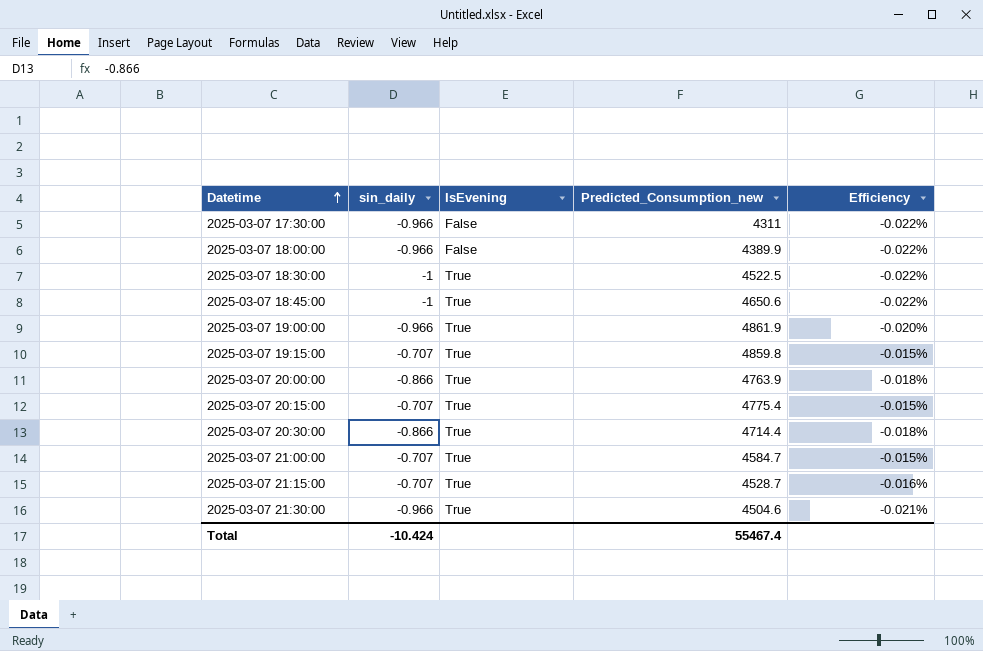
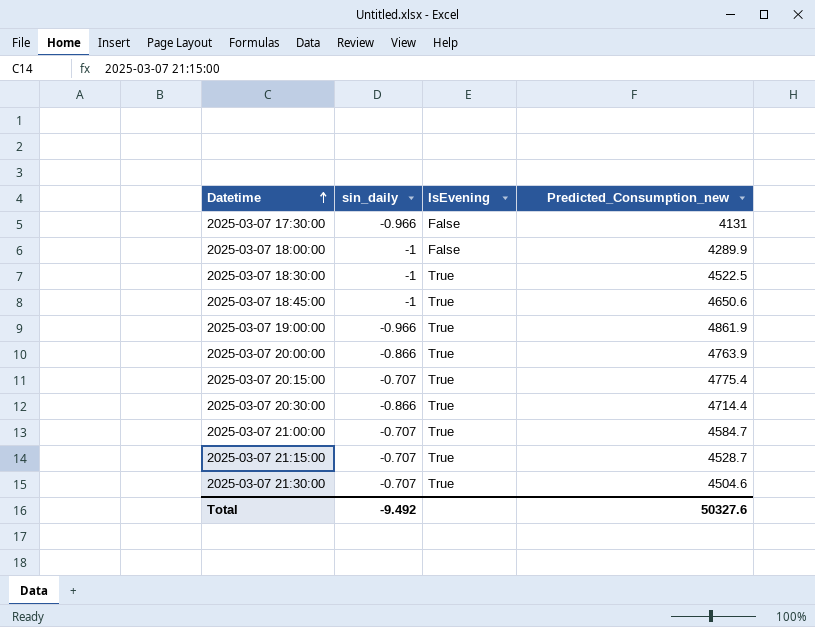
column Efficiency | formula: [sin_daily] / [Predicted_Consumption_new] -> none
row 2025-03-07 19:15:00: -0.707 | True | 4859.8 | -0.015% -> none
2025-03-07 17:30:00 | Predicted_Consumption_new: 4311 -> 4131
2025-03-07 18:00:00 | sin_daily: -0.966 -> -1
2025-03-07 18:00:00 | Predicted_Consumption_new: 4389.9 -> 4289.9
2025-03-07 21:30:00 | sin_daily: -0.966 -> -0.707
Total | sin_daily: -10.424 -> -9.492
Total | Predicted_Consumption_new: 55467.4 -> 50327.6

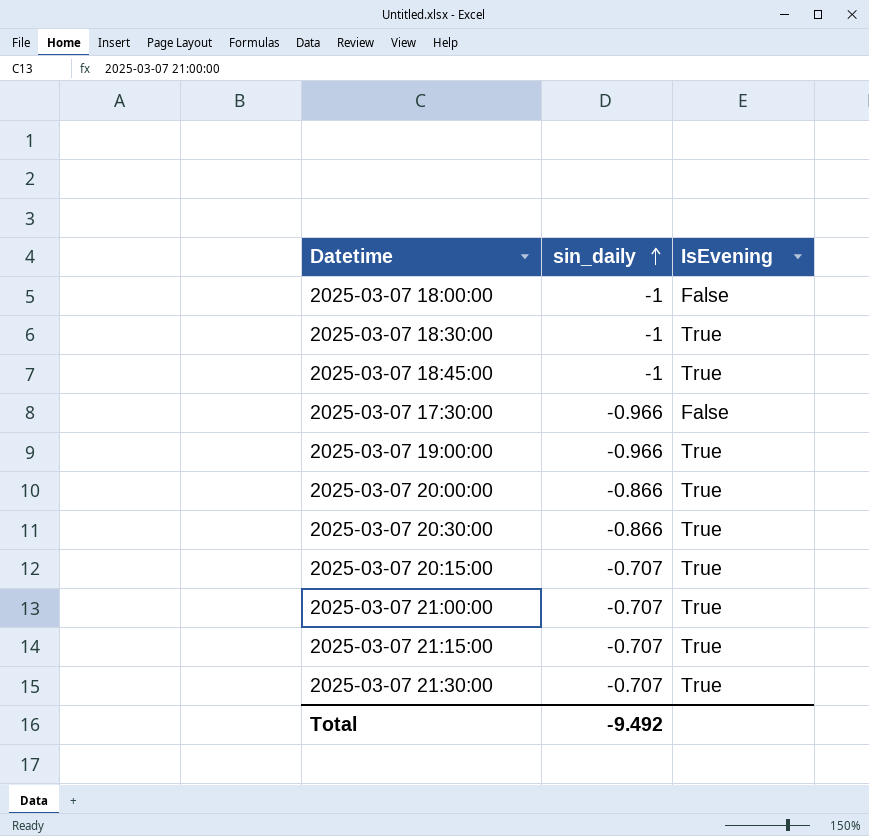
row order: Datetime ascending -> sin_daily ascending
column Predicted_Consumption_new | position: 4 -> none

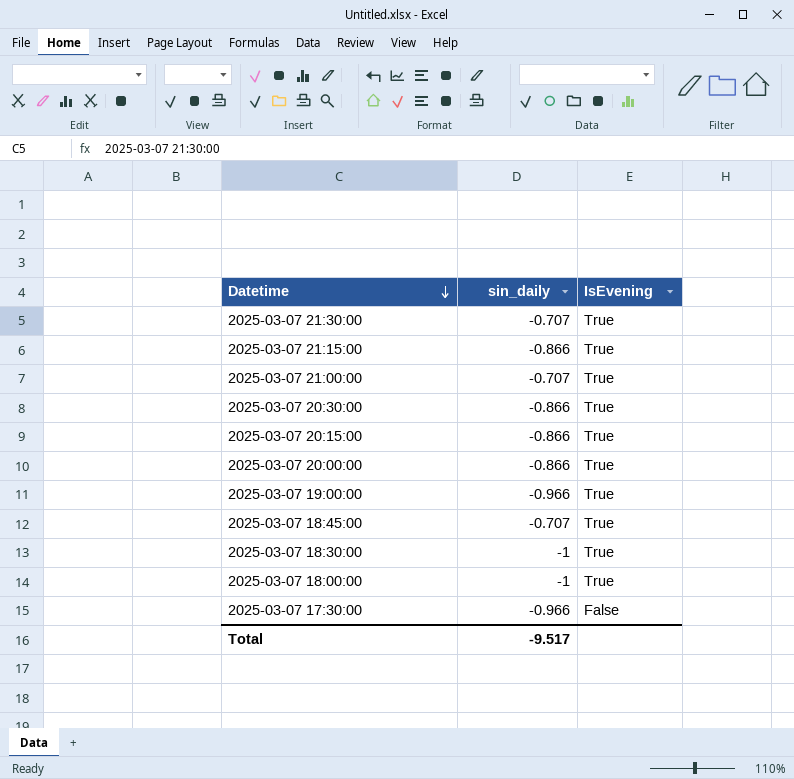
row order: sin_daily ascending -> Datetime descending
2025-03-07 21:15:00 | sin_daily: -0.707 -> -0.866
2025-03-07 20:15:00 | sin_daily: -0.707 -> -0.866
2025-03-07 18:45:00 | sin_daily: -1 -> -0.707
2025-03-07 18:00:00 | IsEvening: False -> True
Total | sin_daily: -9.492 -> -9.517

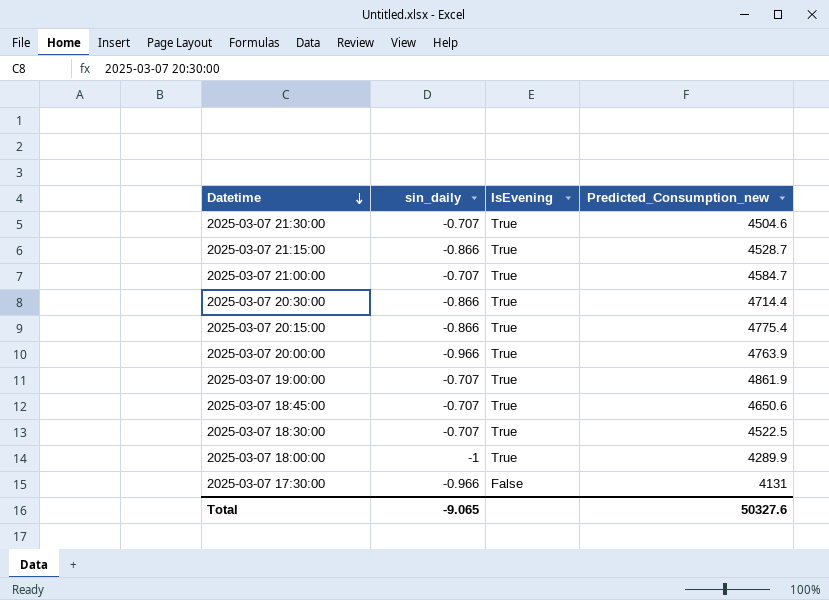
column Predicted_Consumption_new | position: none -> 4
2025-03-07 20:00:00 | sin_daily: -0.866 -> -0.966
2025-03-07 19:00:00 | sin_daily: -0.966 -> -0.707
2025-03-07 18:30:00 | sin_daily: -1 -> -0.707
Total | sin_daily: -9.517 -> -9.065

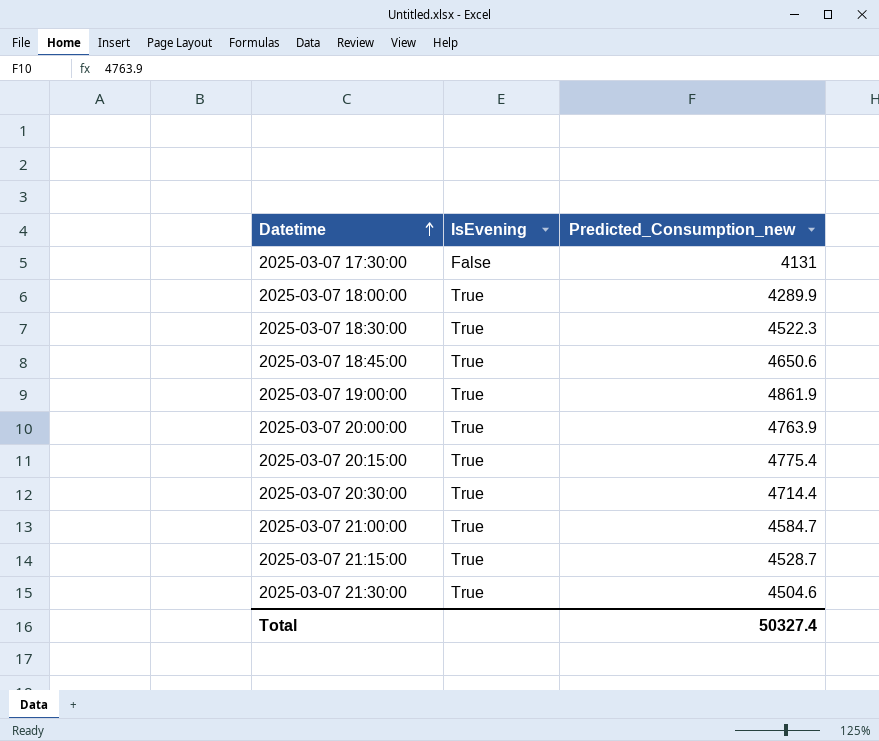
row order: Datetime descending -> Datetime ascending
column sin_daily | position: 2 -> none
2025-03-07 18:30:00 | Predicted_Consumption_new: 4522.5 -> 4522.3
Total | Predicted_Consumption_new: 50327.6 -> 50327.4

